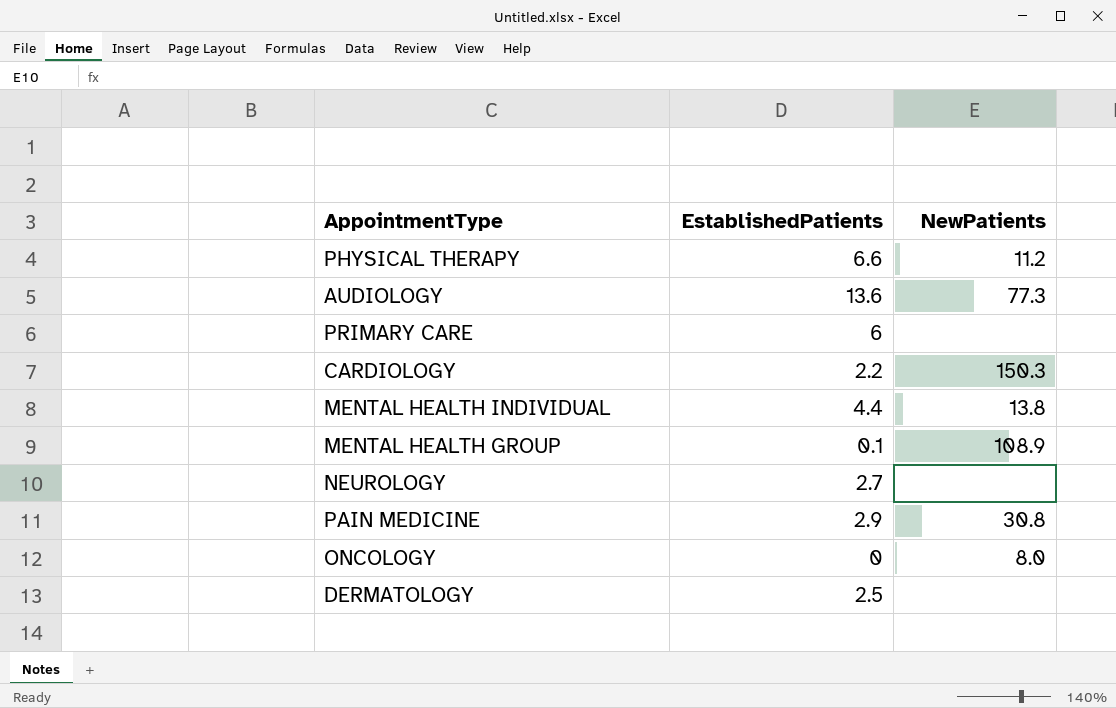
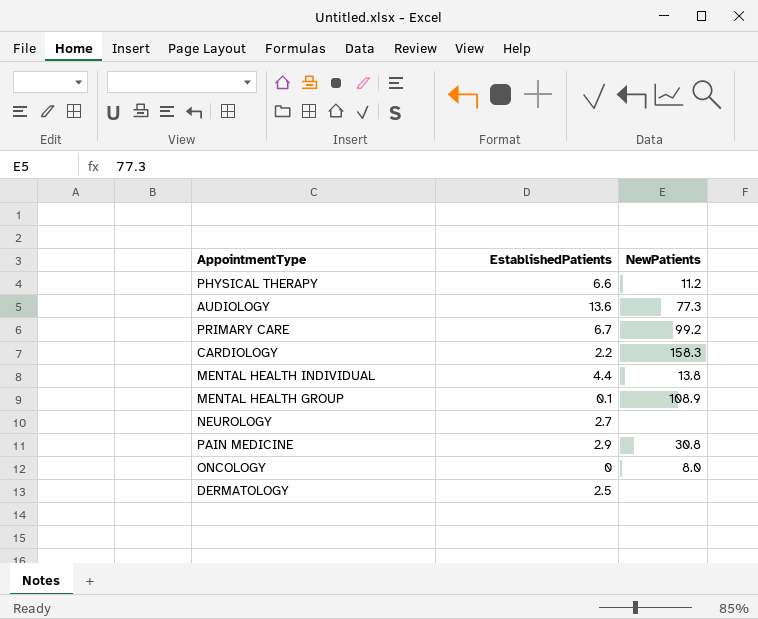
PRIMARY CARE | EstablishedPatients: 6 -> 6.7
PRIMARY CARE | NewPatients: none -> 99.2
CARDIOLOGY | NewPatients: 150.3 -> 158.3

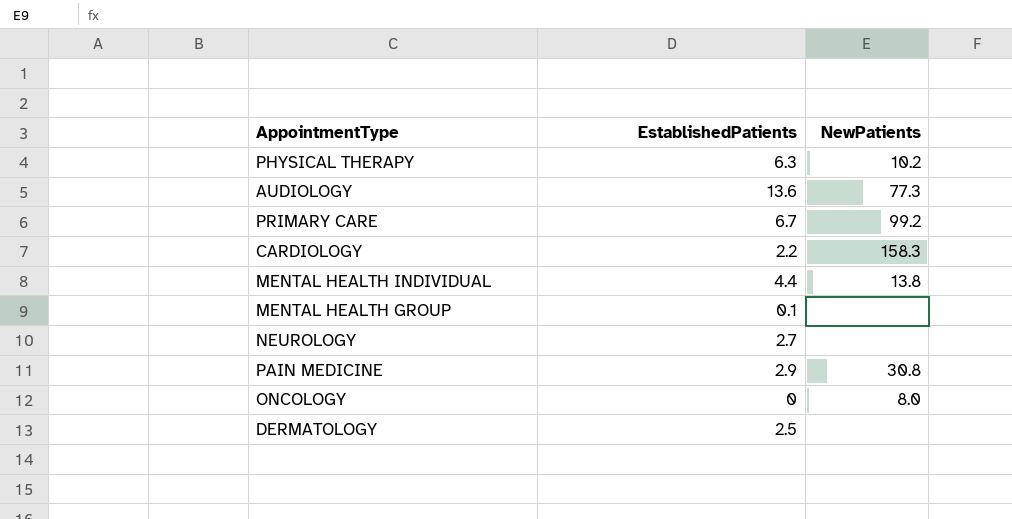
PHYSICAL THERAPY | EstablishedPatients: 6.6 -> 6.3
PHYSICAL THERAPY | NewPatients: 11.2 -> 10.2
MENTAL HEALTH GROUP | NewPatients: 108.9 -> none

